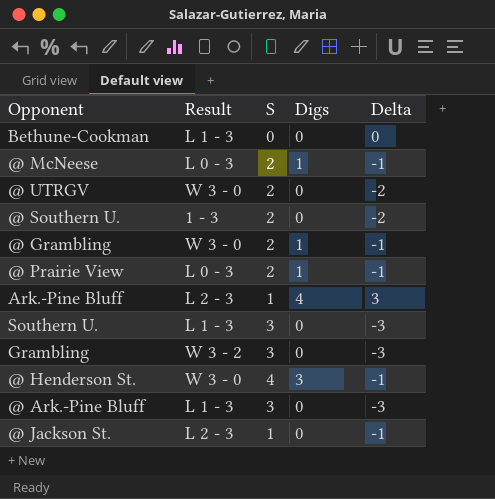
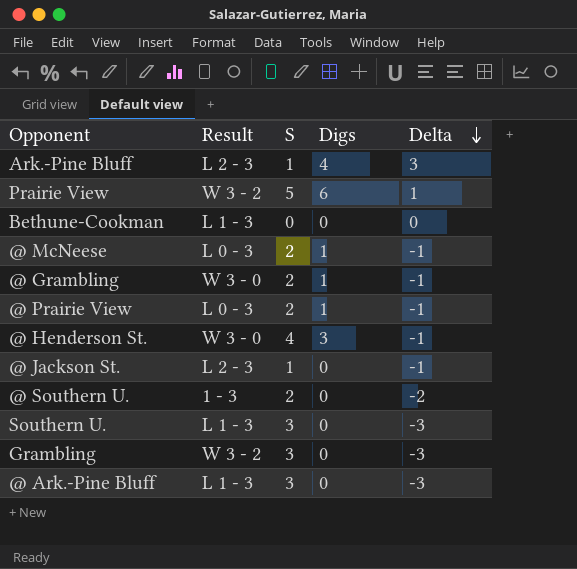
row order: none -> Delta descending
row @ UTRGV: W 3 - 0 | 2 | 0 | -2 -> none
row Prairie View: none -> W 3 - 2 | 5 | 6 | 1

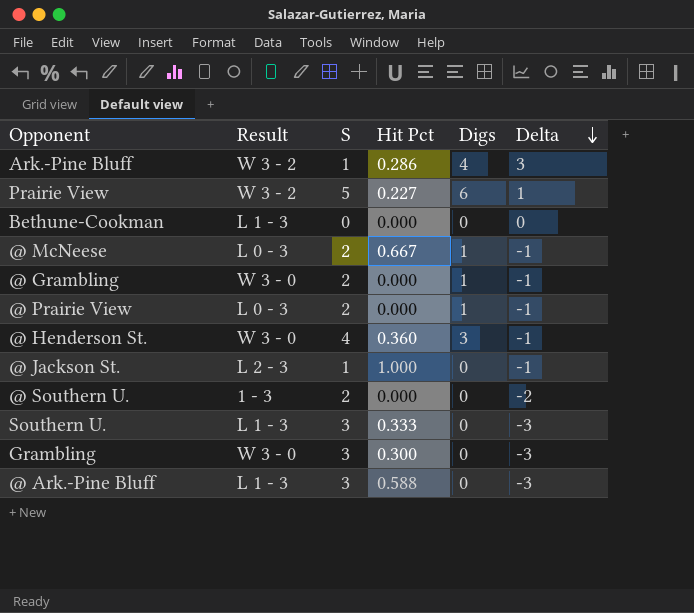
column Hit Pct | position: none -> 4
Ark.-Pine Bluff | Result: L 2 - 3 -> W 3 - 2
Grambling | Result: W 3 - 2 -> W 3 - 0

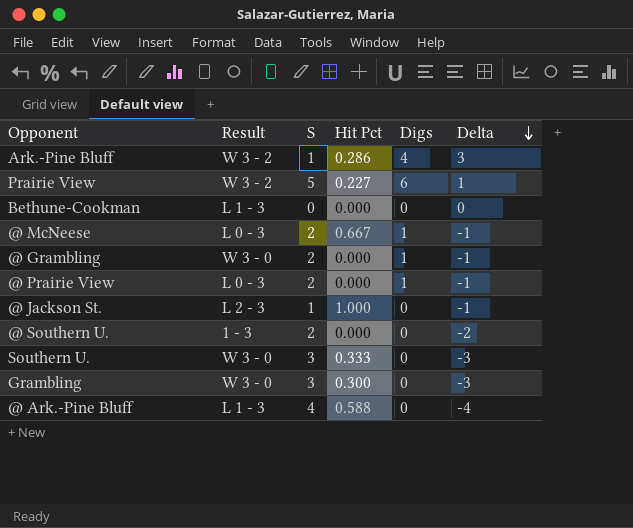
row @ Henderson St.: W 3 - 0 | 4 | 0.360 | 3 | -1 -> none
Southern U. | Result: L 1 - 3 -> W 3 - 0
@ Ark.-Pine Bluff | S: 3 -> 4
@ Ark.-Pine Bluff | Delta: -3 -> -4

